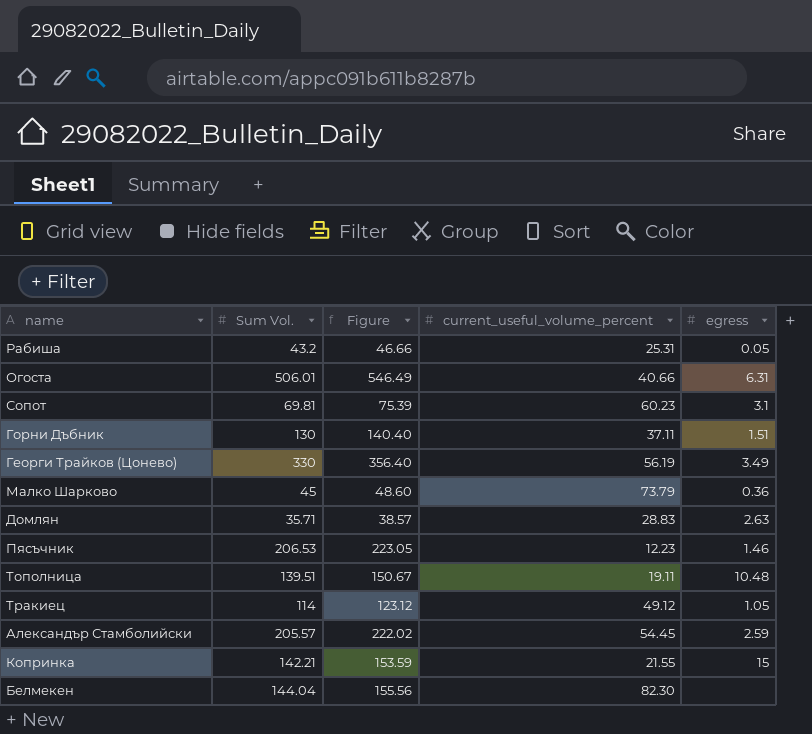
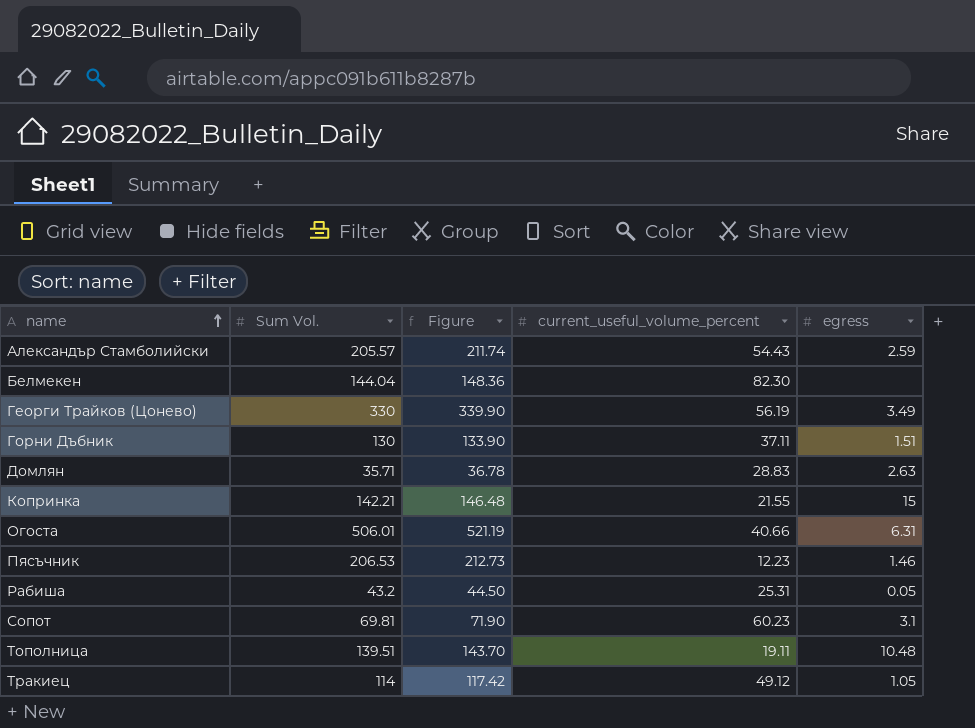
row order: none -> name ascending
column Figure | formula: [Sum Vol.] * 1.08 -> [Sum Vol.] * 1.03
row Малко Шарково: 45 | 48.60 | 73.79 | 0.36 -> none
Александър Стамболийски | current_useful_volume_percent: 54.45 -> 54.43

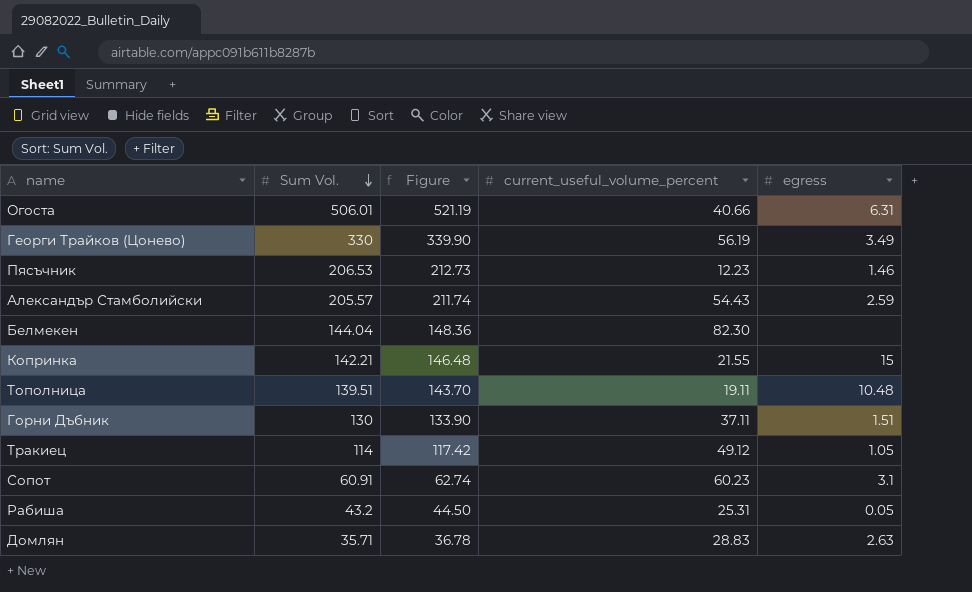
row order: name ascending -> Sum Vol. descending
Сопот | Sum Vol.: 69.81 -> 60.91
Сопот | Figure: 71.90 -> 62.74

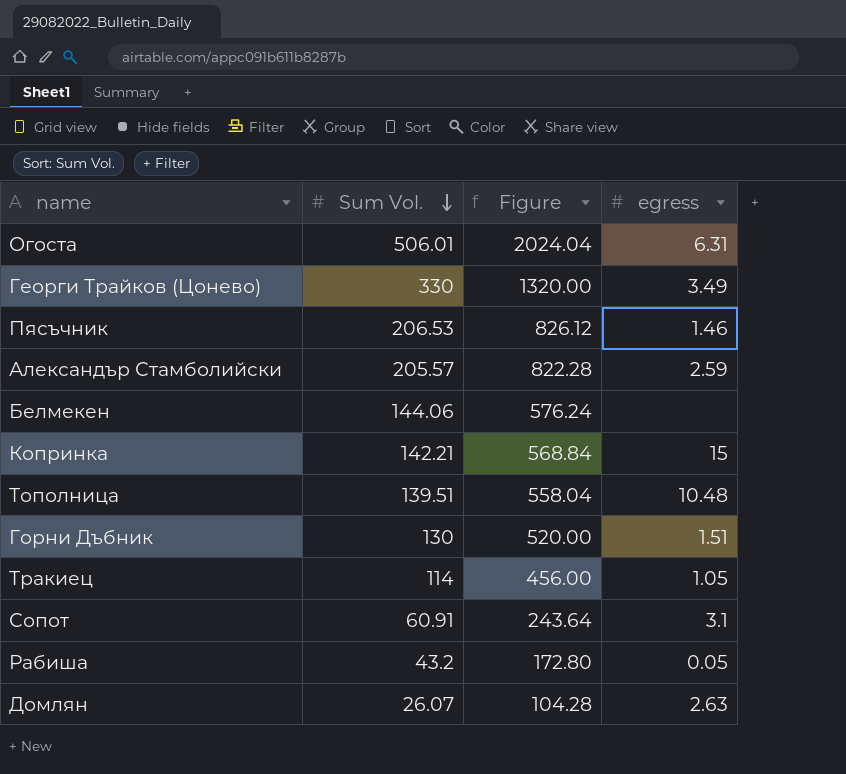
column current_useful_volume_percent | position: 4 -> none
column Figure | formula: [Sum Vol.] * 1.03 -> [Sum Vol.] * 4
Белмекен | Sum Vol.: 144.04 -> 144.06
Домлян | Sum Vol.: 35.71 -> 26.07

